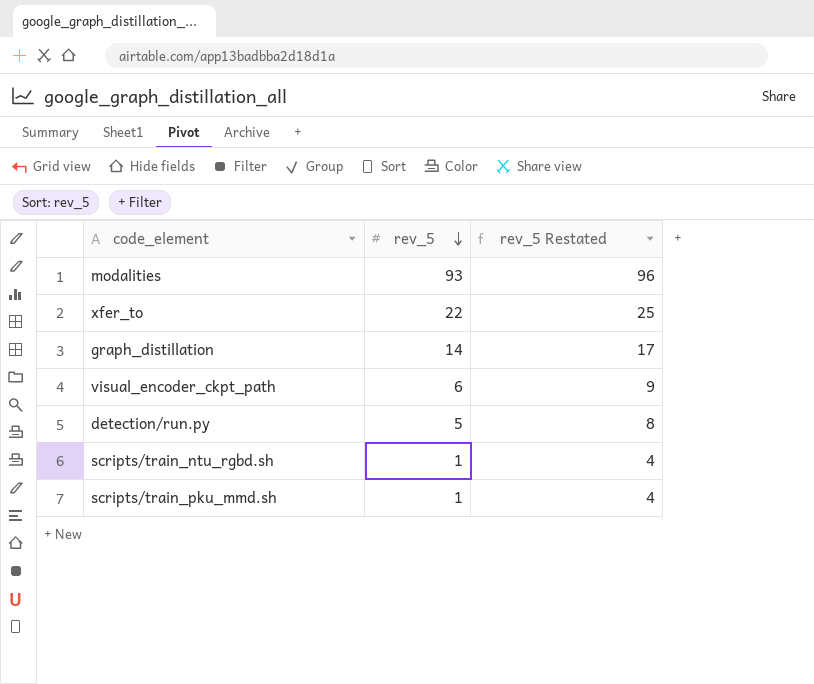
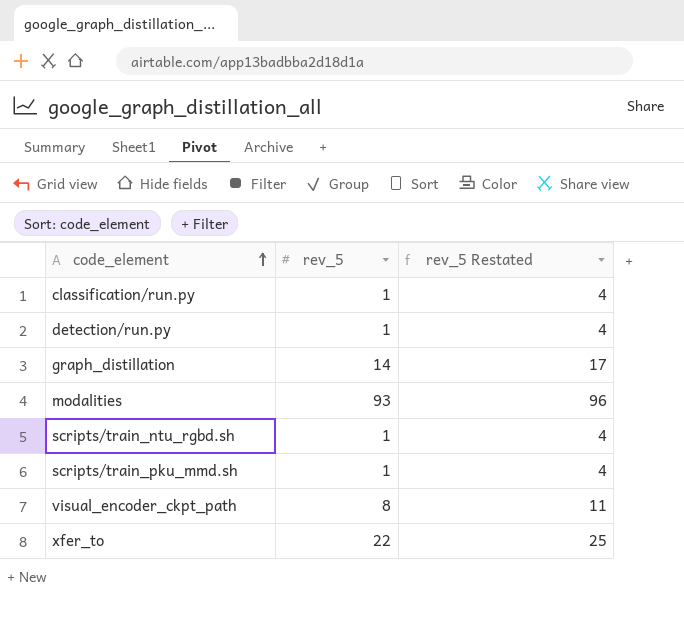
row order: rev_5 descending -> code_element ascending
row classification/run.py: none -> 1 | 4
detection/run.py | rev_5: 5 -> 1
detection/run.py | rev_5 Restated: 8 -> 4
visual_encoder_ckpt_path | rev_5: 6 -> 8
visual_encoder_ckpt_path | rev_5 Restated: 9 -> 11

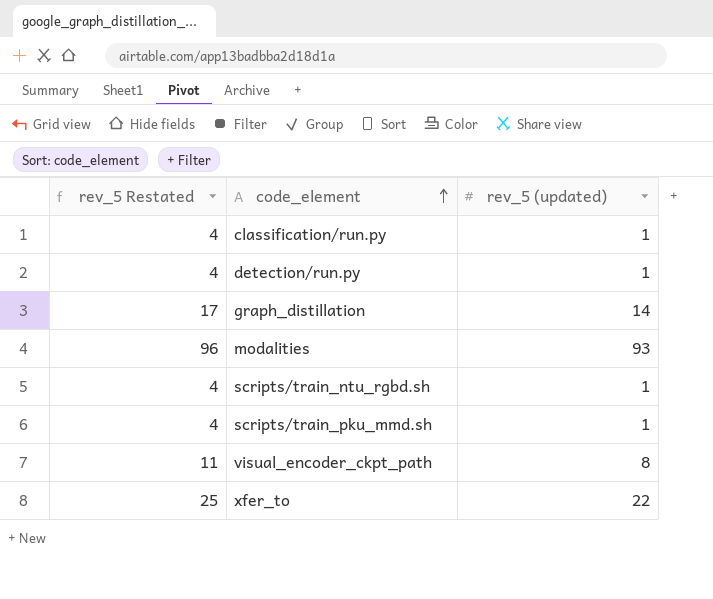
column rev_5 Restated | position: 3 -> 1
column name: rev_5 -> rev_5 (updated)

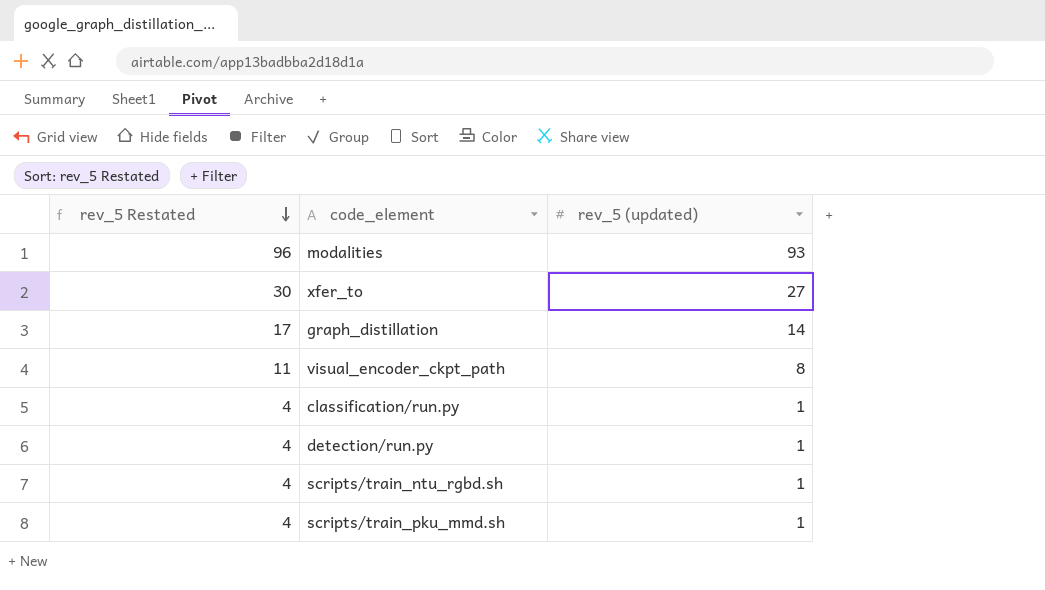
row order: code_element ascending -> rev_5 Restated descending
xfer_to | rev_5 Restated: 25 -> 30
xfer_to | rev_5 (updated): 22 -> 27

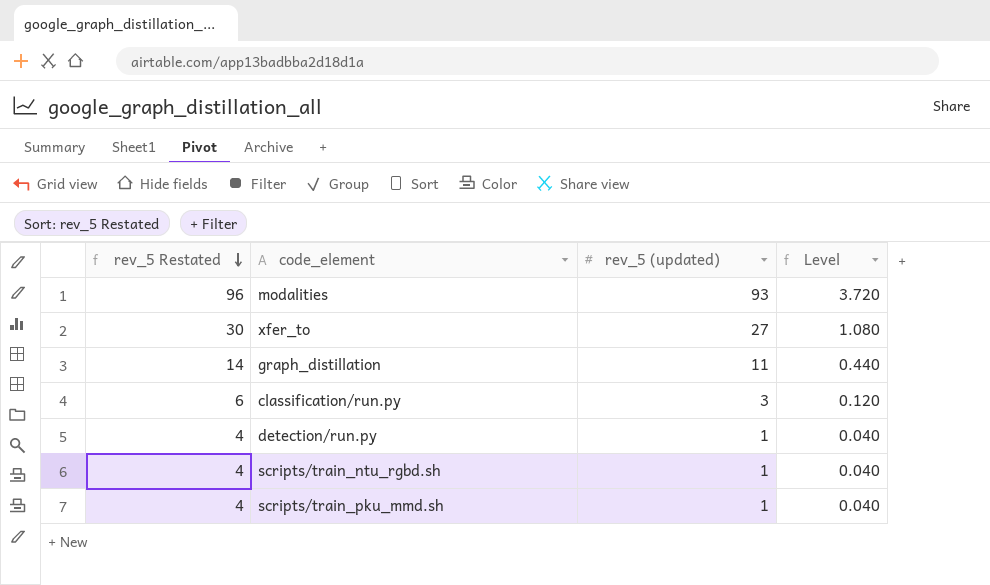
column Level | formula: none -> [rev_5 (updated)] * 0.04
row visual_encoder_ckpt_path: 11 | 8 -> none
graph_distillation | rev_5 Restated: 17 -> 14
graph_distillation | rev_5 (updated): 14 -> 11
classification/run.py | rev_5 Restated: 4 -> 6
classification/run.py | rev_5 (updated): 1 -> 3

